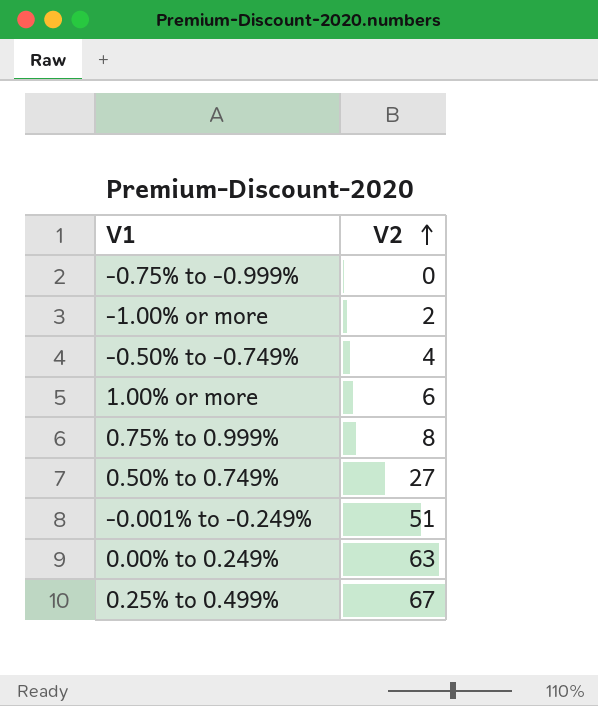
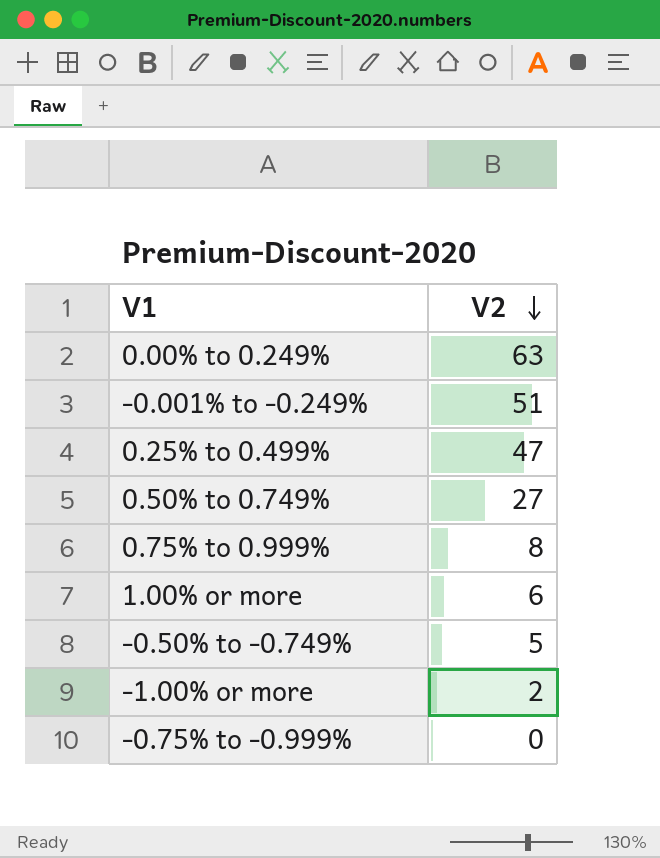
row order: V2 ascending -> V2 descending
0.25% to 0.499% | V2: 67 -> 47
-0.50% to -0.749% | V2: 4 -> 5

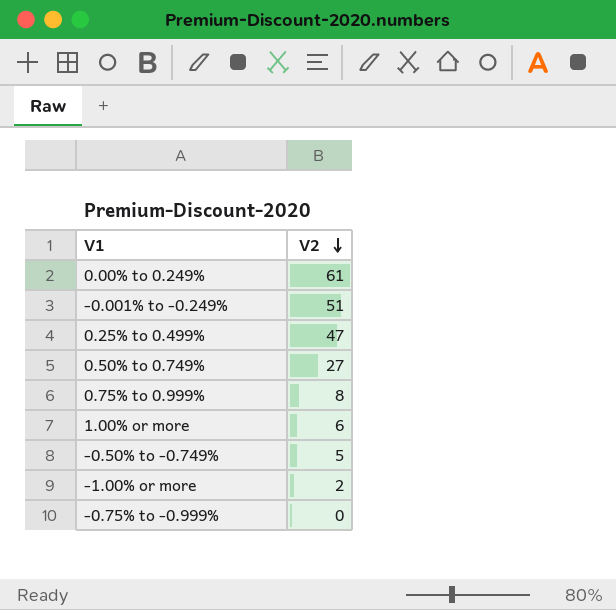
0.00% to 0.249% | V2: 63 -> 61

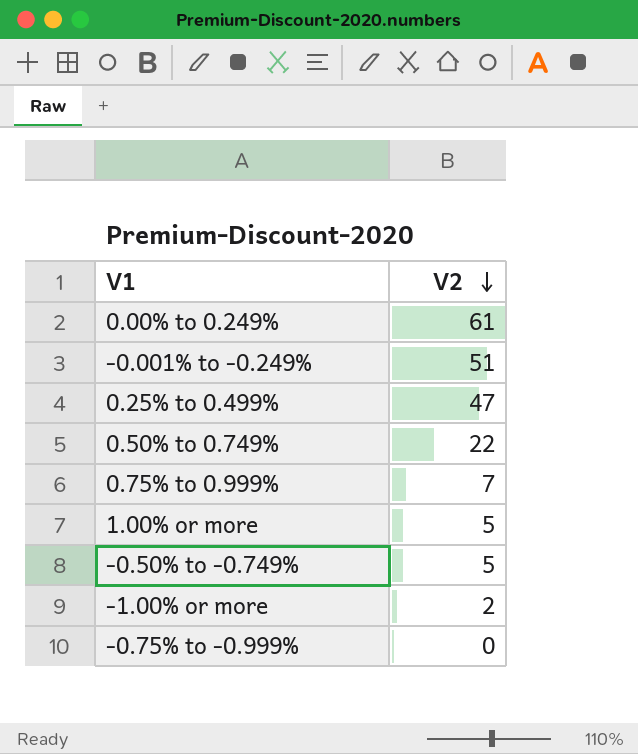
0.50% to 0.749% | V2: 27 -> 22
0.75% to 0.999% | V2: 8 -> 7
1.00% or more | V2: 6 -> 5

